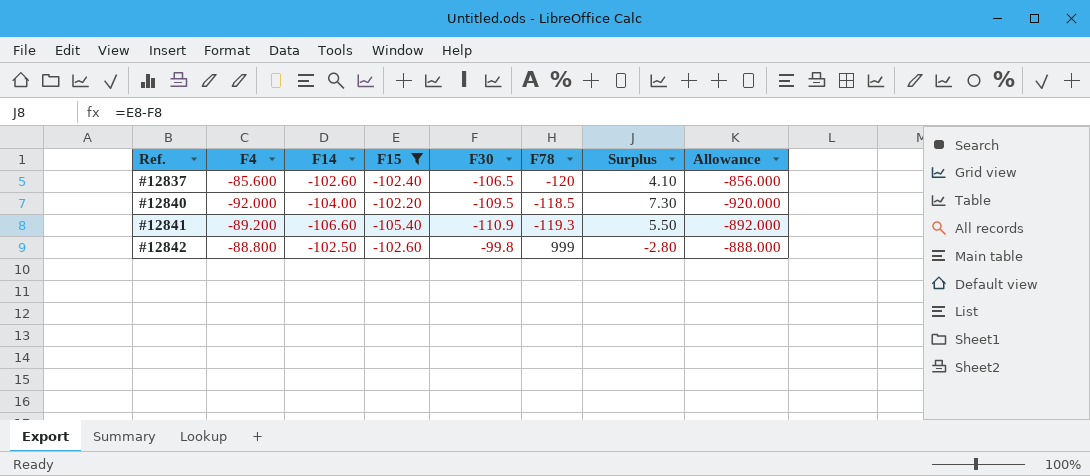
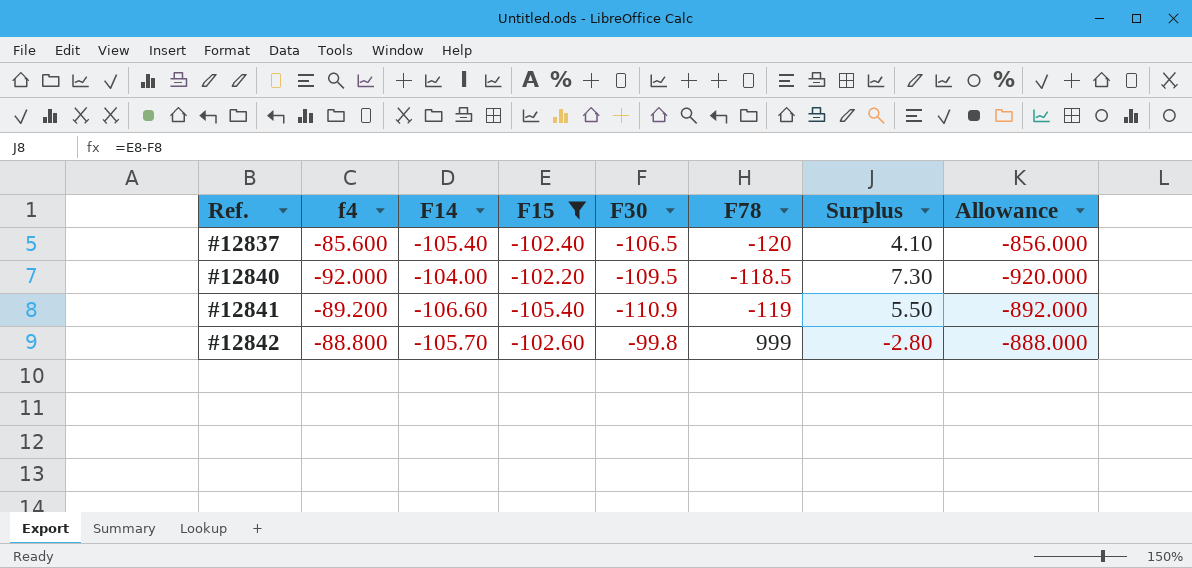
column name: F4 -> f4
#12837 | F14: -102.60 -> -105.40
#12841 | F78: -119.3 -> -119
#12842 | F14: -102.50 -> -105.70

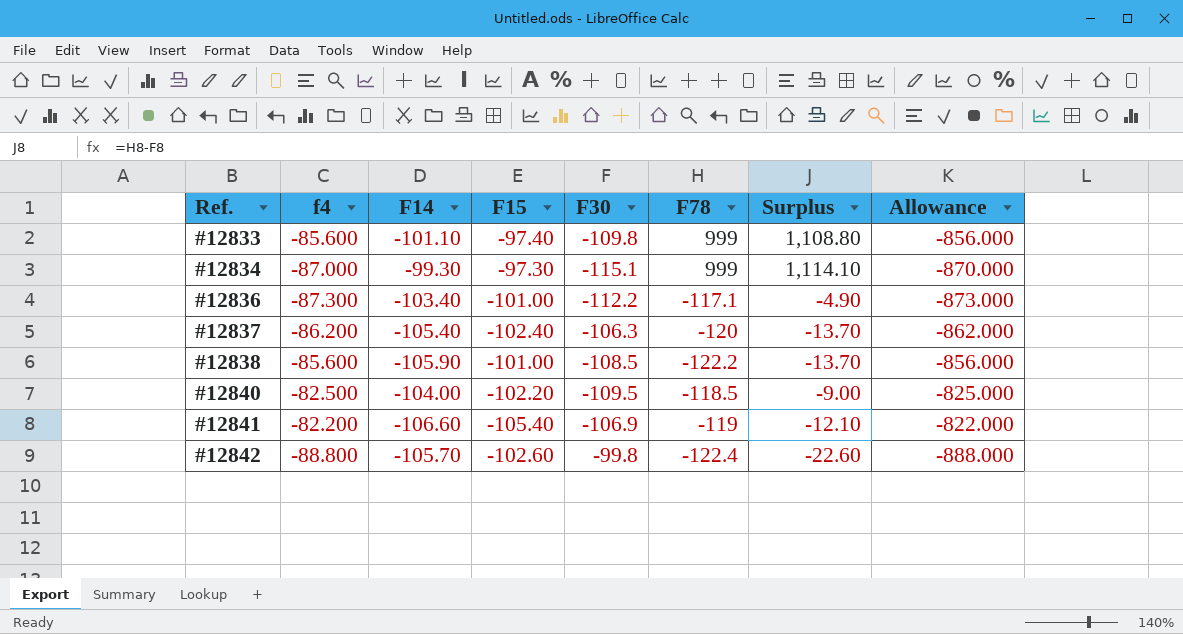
filter: F15 <= -102.20 -> none
column Surplus | formula: [F15] - [F30] -> [F78] - [F30]
#12837 | f4: -85.600 -> -86.200
#12837 | F30: -106.5 -> -106.3
#12837 | Allowance: -856.000 -> -862.000
#12840 | f4: -92.000 -> -82.500
#12840 | Allowance: -920.000 -> -825.000
#12841 | f4: -89.200 -> -82.200
#12841 | F30: -110.9 -> -106.9
#12841 | Allowance: -892.000 -> -822.000
#12842 | F78: 999 -> -122.4

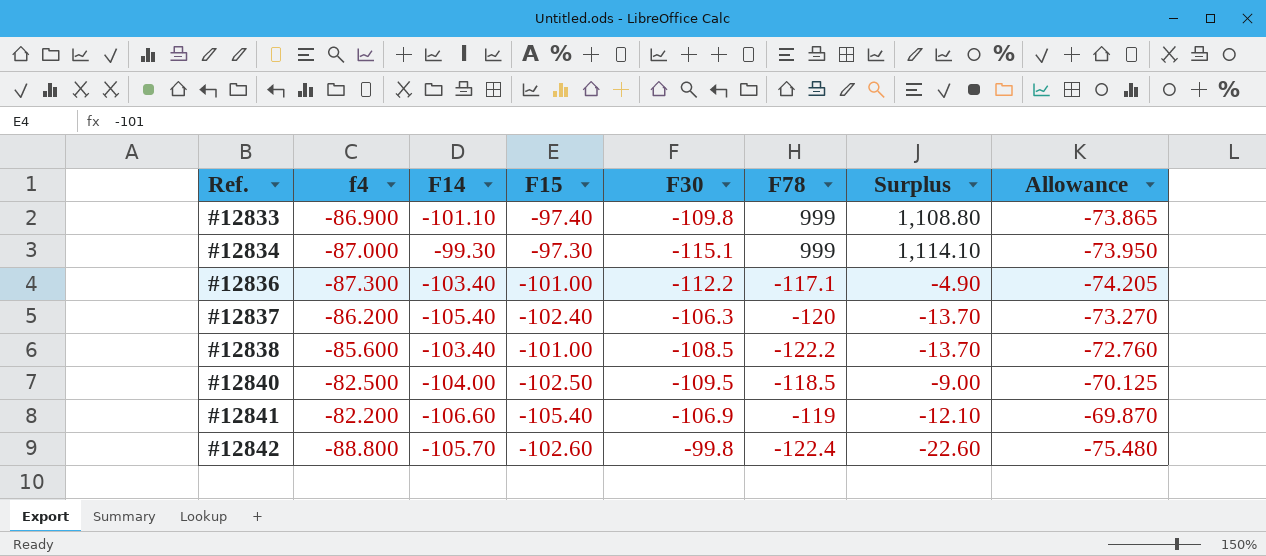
column Allowance | formula: [f4] * 10 -> [f4] * 0.85
#12833 | f4: -85.600 -> -86.900
#12838 | F14: -105.90 -> -103.40
#12840 | F15: -102.20 -> -102.50

